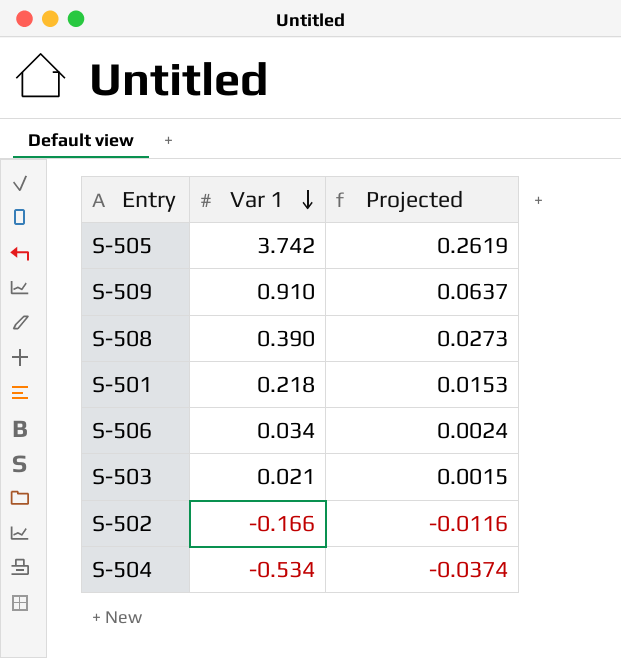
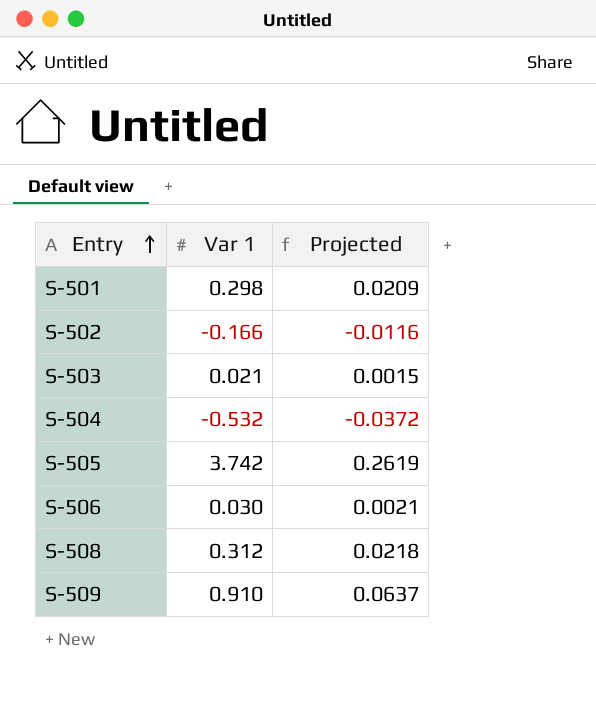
row order: Var 1 descending -> Entry ascending
S-501 | Var 1: 0.218 -> 0.298
S-501 | Projected: 0.0153 -> 0.0209
S-504 | Var 1: -0.534 -> -0.532
S-504 | Projected: -0.0374 -> -0.0372
S-506 | Var 1: 0.034 -> 0.030
S-506 | Projected: 0.0024 -> 0.0021
S-508 | Var 1: 0.390 -> 0.312
S-508 | Projected: 0.0273 -> 0.0218

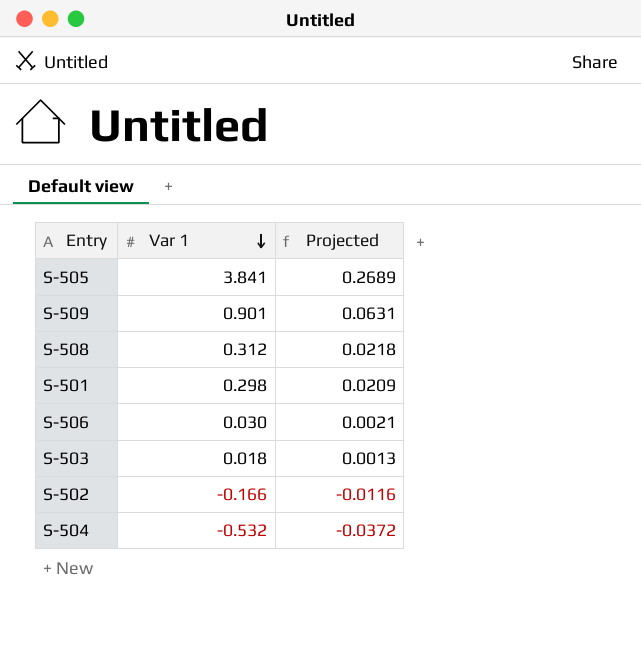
row order: Entry ascending -> Var 1 descending
S-505 | Var 1: 3.742 -> 3.841
S-505 | Projected: 0.2619 -> 0.2689
S-509 | Var 1: 0.910 -> 0.901
S-509 | Projected: 0.0637 -> 0.0631
S-503 | Var 1: 0.021 -> 0.018
S-503 | Projected: 0.0015 -> 0.0013

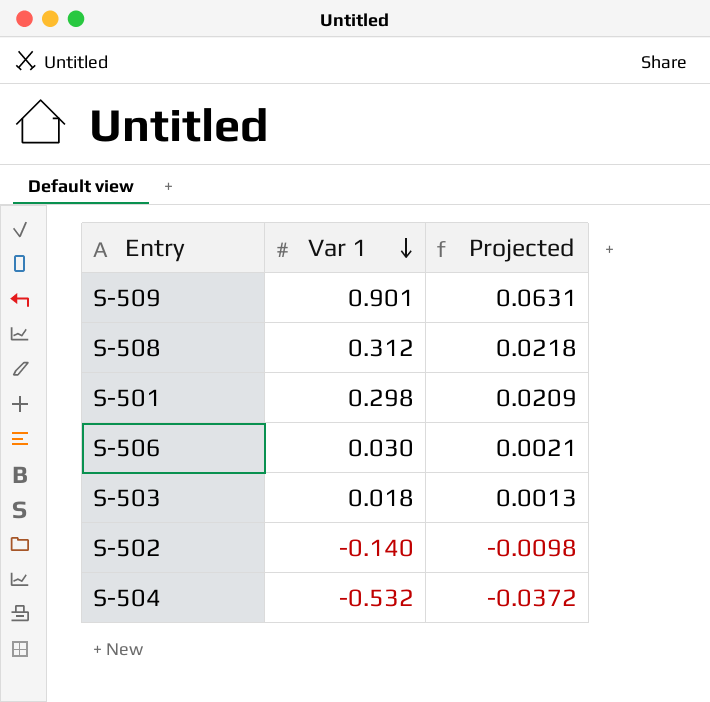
row S-505: 3.841 | 0.2689 -> none
S-502 | Var 1: -0.166 -> -0.140
S-502 | Projected: -0.0116 -> -0.0098

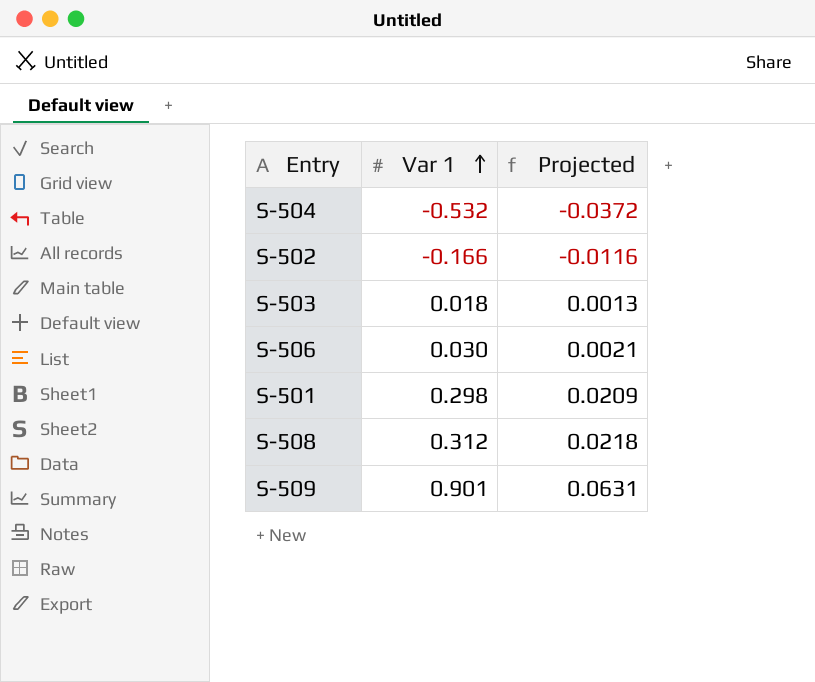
row order: Var 1 descending -> Var 1 ascending
S-502 | Var 1: -0.140 -> -0.166
S-502 | Projected: -0.0098 -> -0.0116

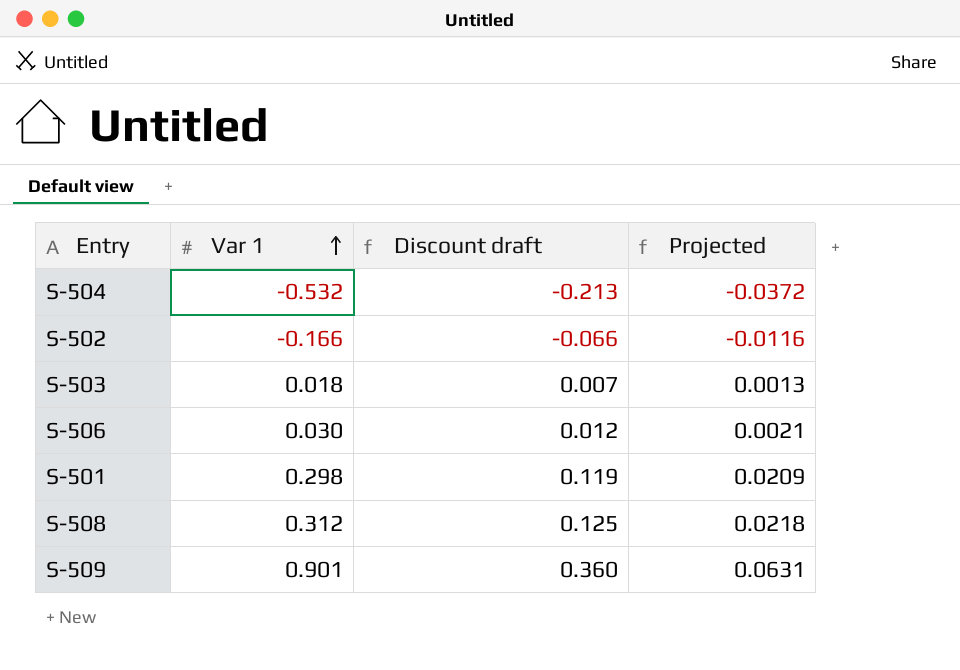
column Discount draft | formula: none -> [Var 1] * 0.4

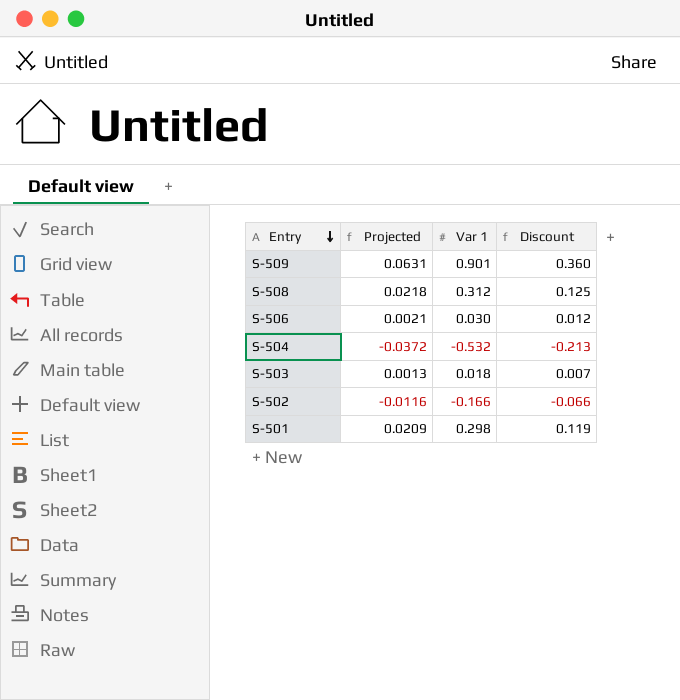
row order: Var 1 ascending -> Entry descending
column Projected | position: 4 -> 2
column name: Discount draft -> Discount

